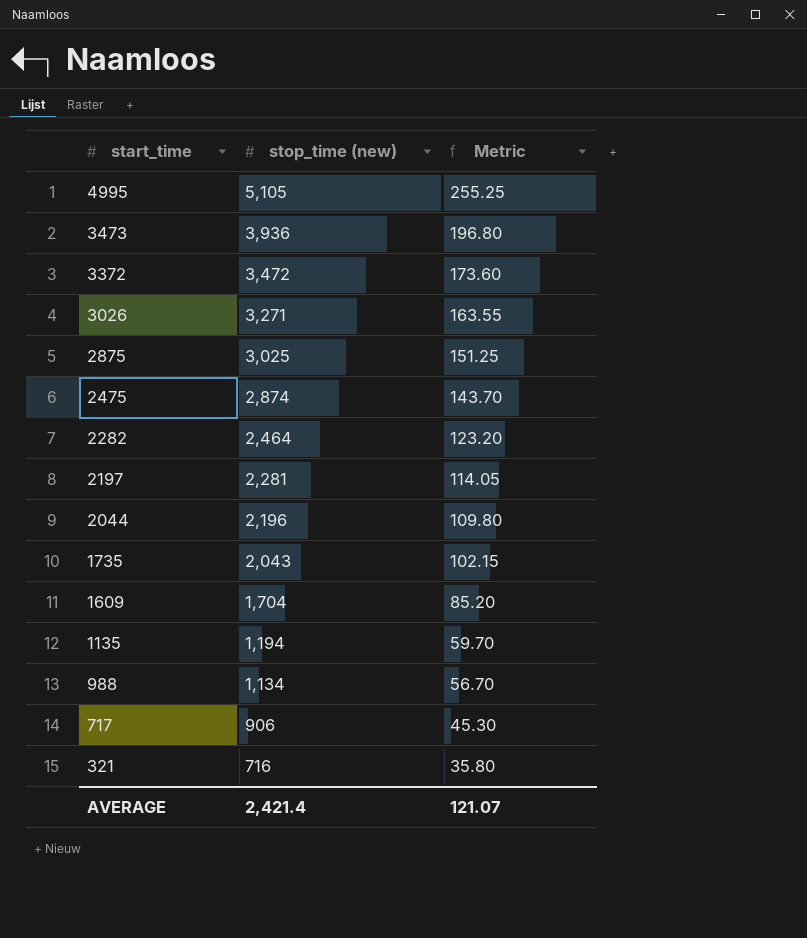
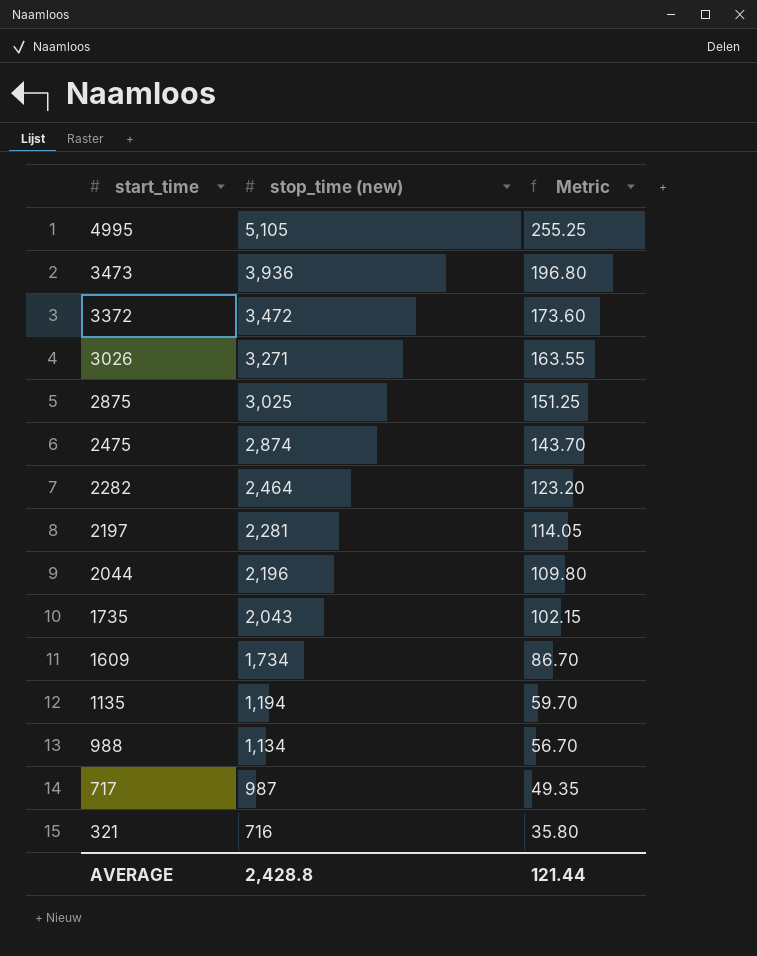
1609 | stop_time (new): 1,704 -> 1,734
1609 | Metric: 85.20 -> 86.70
717 | stop_time (new): 906 -> 987
717 | Metric: 45.30 -> 49.35
AVERAGE | stop_time (new): 2,421.4 -> 2,428.8
AVERAGE | Metric: 121.07 -> 121.44

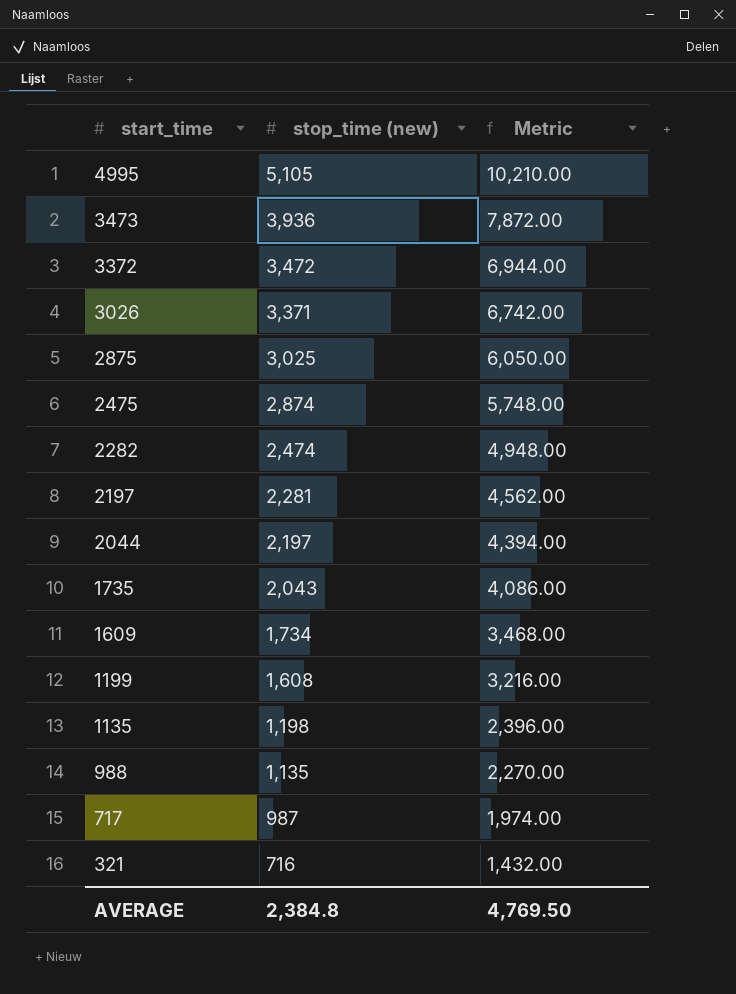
column Metric | formula: [stop_time (new)] * 0.05 -> [stop_time (new)] * 2
3026 | stop_time (new): 3,271 -> 3,371
2282 | stop_time (new): 2,464 -> 2,474
2044 | stop_time (new): 2,196 -> 2,197
row 1199: none -> 1,608 | 3,216.00
1135 | stop_time (new): 1,194 -> 1,198
988 | stop_time (new): 1,134 -> 1,135
AVERAGE | stop_time (new): 2,428.8 -> 2,384.8
AVERAGE | Metric: 121.44 -> 4,769.50

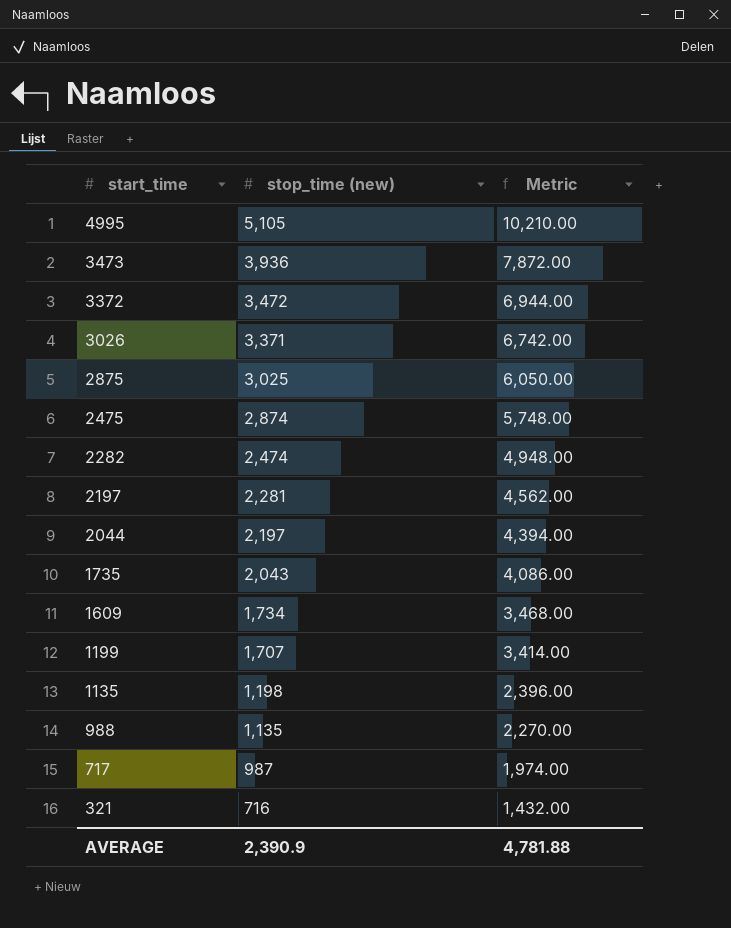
1199 | stop_time (new): 1,608 -> 1,707
1199 | Metric: 3,216.00 -> 3,414.00
AVERAGE | stop_time (new): 2,384.8 -> 2,390.9
AVERAGE | Metric: 4,769.50 -> 4,781.88

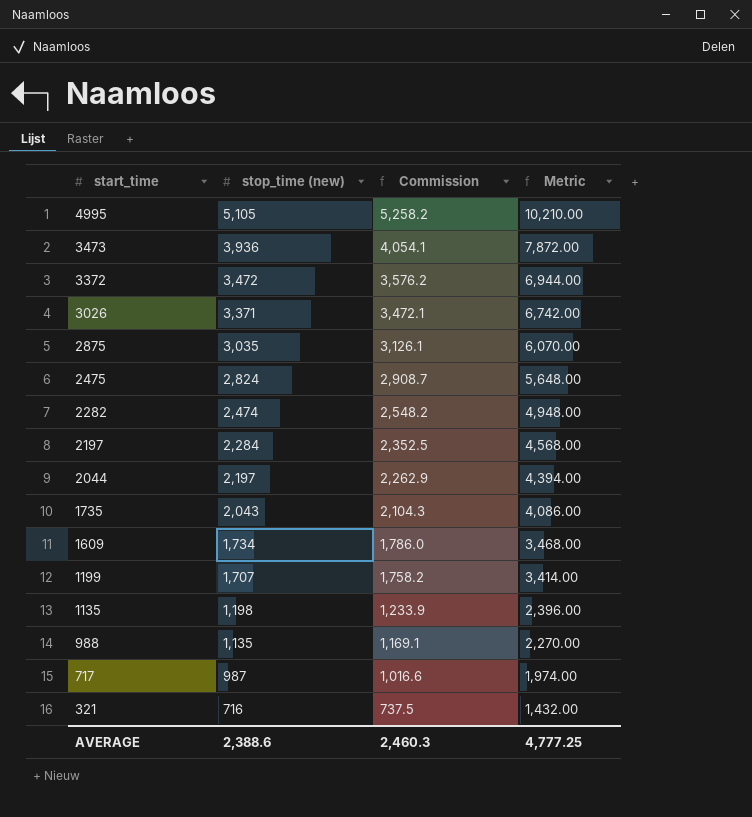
column Commission | formula: none -> [stop_time (new)] * 1.03
2875 | stop_time (new): 3,025 -> 3,035
2875 | Metric: 6,050.00 -> 6,070.00
2475 | stop_time (new): 2,874 -> 2,824
2475 | Metric: 5,748.00 -> 5,648.00
2197 | stop_time (new): 2,281 -> 2,284
2197 | Metric: 4,562.00 -> 4,568.00
AVERAGE | stop_time (new): 2,390.9 -> 2,388.6
AVERAGE | Metric: 4,781.88 -> 4,777.25

